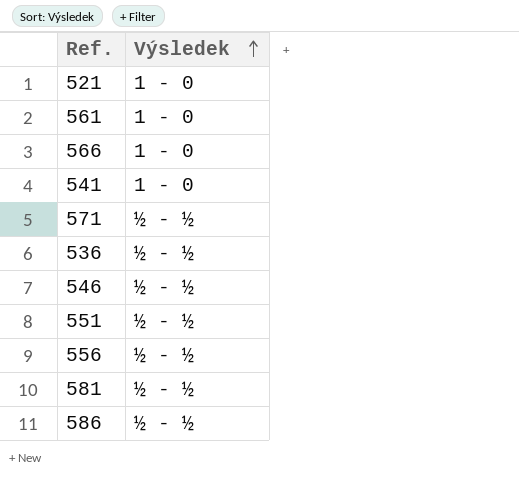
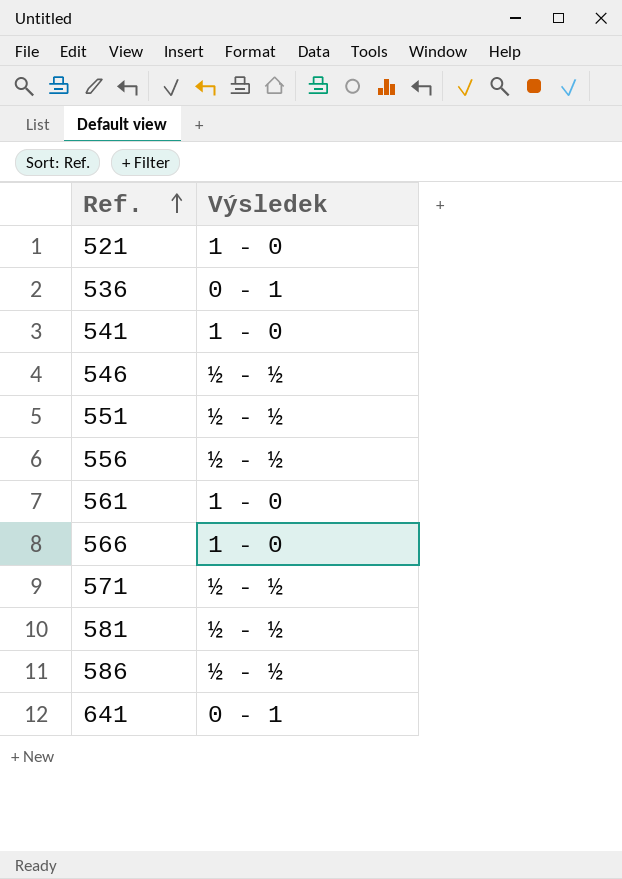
row order: Výsledek ascending -> Ref. ascending
536 | Výsledek: ½ - ½ -> 0 - 1
row 641: none -> 0 - 1

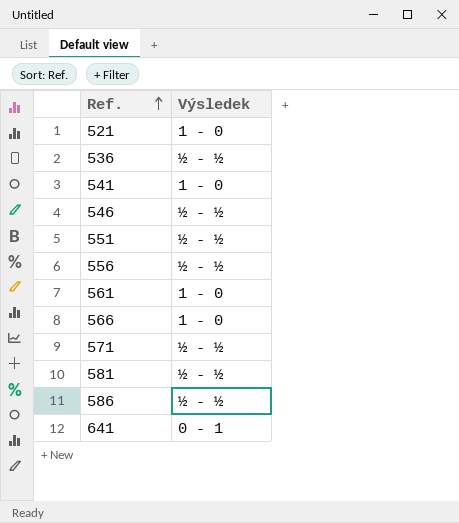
536 | Výsledek: 0 - 1 -> ½ - ½

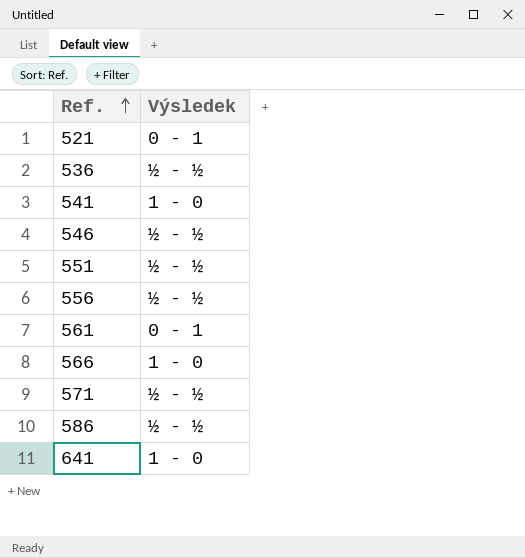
row 581: ½ - ½ -> none
521 | Výsledek: 1 - 0 -> 0 - 1
561 | Výsledek: 1 - 0 -> 0 - 1
641 | Výsledek: 0 - 1 -> 1 - 0

